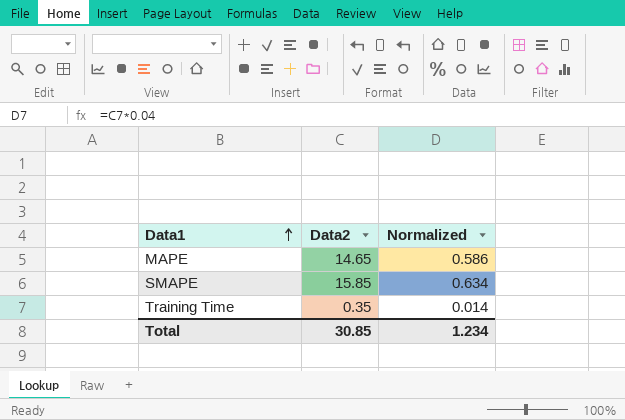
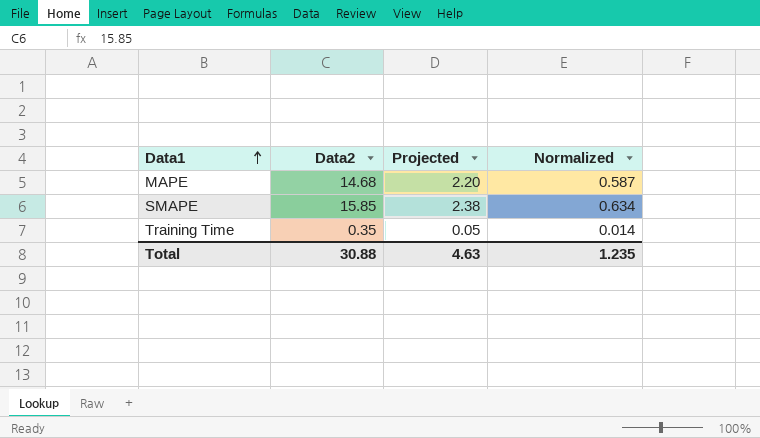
column Projected | formula: none -> [Data2] * 0.15
MAPE | Data2: 14.65 -> 14.68
MAPE | Normalized: 0.586 -> 0.587
Total | Data2: 30.85 -> 30.88
Total | Normalized: 1.234 -> 1.235

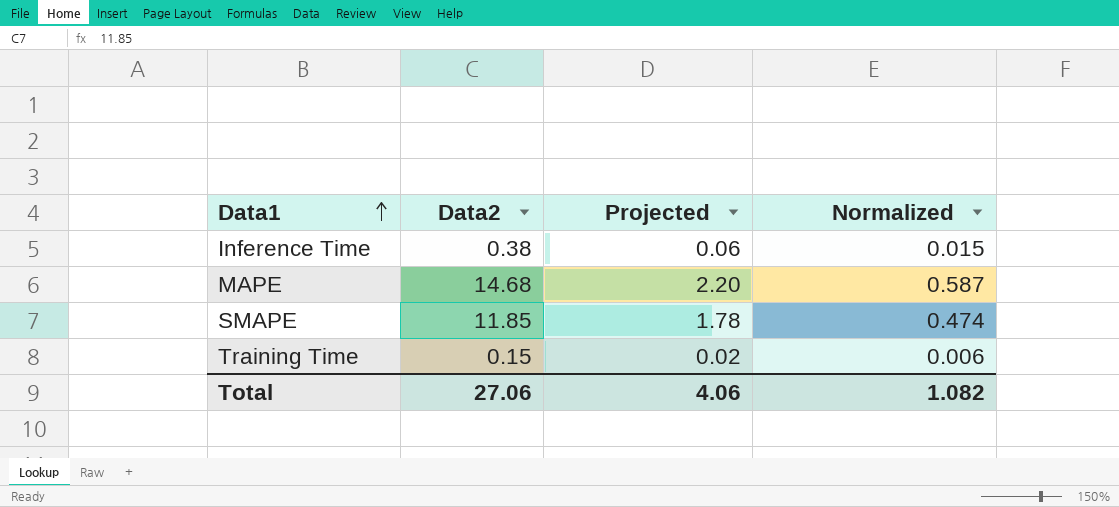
row Inference Time: none -> 0.38 | 0.06 | 0.015
SMAPE | Data2: 15.85 -> 11.85
SMAPE | Projected: 2.38 -> 1.78
SMAPE | Normalized: 0.634 -> 0.474
Training Time | Data2: 0.35 -> 0.15
Training Time | Projected: 0.05 -> 0.02
Training Time | Normalized: 0.014 -> 0.006
Total | Data2: 30.88 -> 27.06
Total | Projected: 4.63 -> 4.06
Total | Normalized: 1.235 -> 1.082

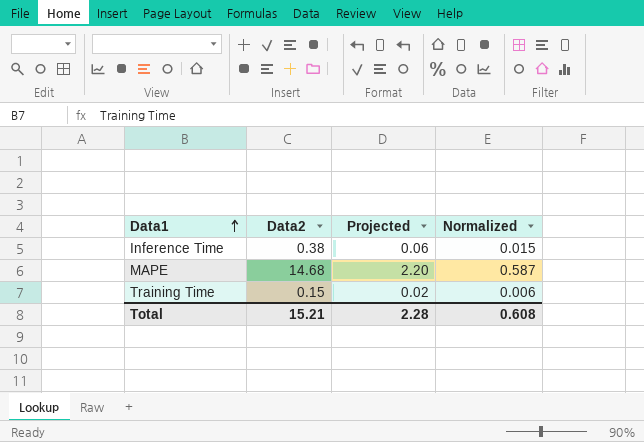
row SMAPE: 11.85 | 1.78 | 0.474 -> none
Total | Data2: 27.06 -> 15.21
Total | Projected: 4.06 -> 2.28
Total | Normalized: 1.082 -> 0.608

